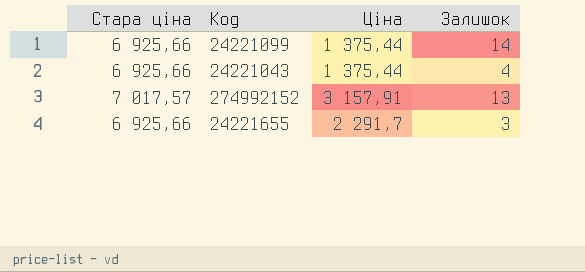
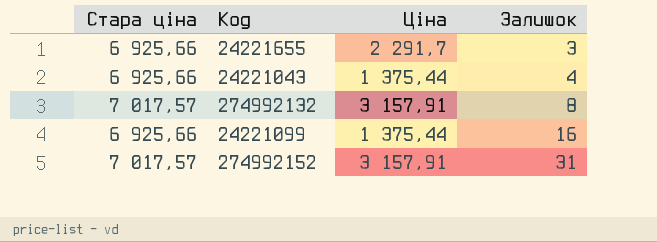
row order: none -> Залишок ascending
row 274992132: none -> 7 017,57 | 3 157,91 | 8
24221099 | Залишок: 14 -> 16
274992152 | Залишок: 13 -> 31

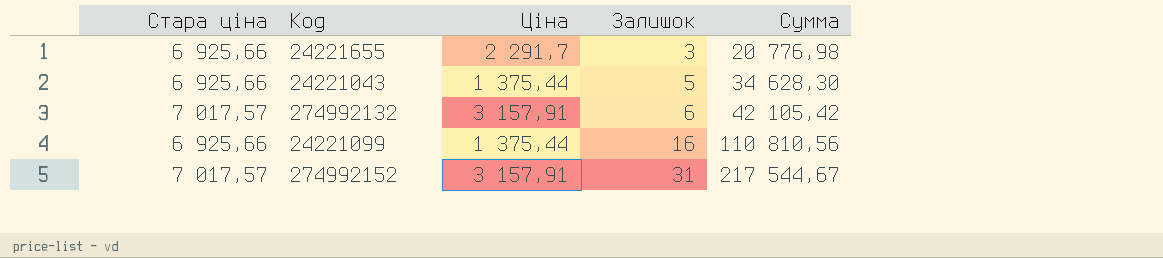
column Сумма | formula: none -> [Стара ціна] * [Залишок]
24221043 | Залишок: 4 -> 5
274992132 | Залишок: 8 -> 6

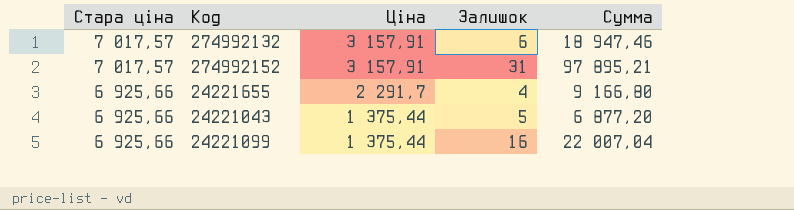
row order: Залишок ascending -> Стара ціна descending
column Сумма | formula: [Стара ціна] * [Залишок] -> [Ціна] * [Залишок]
24221655 | Залишок: 3 -> 4

